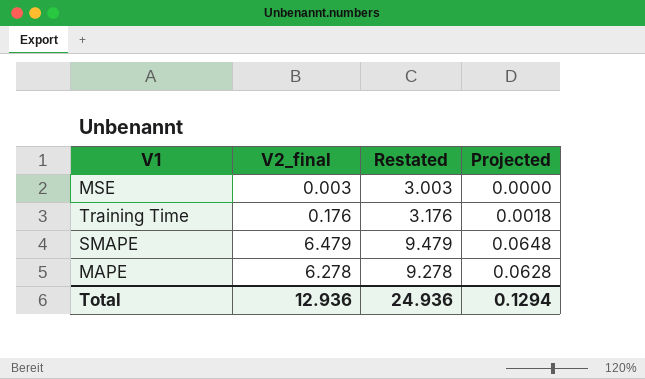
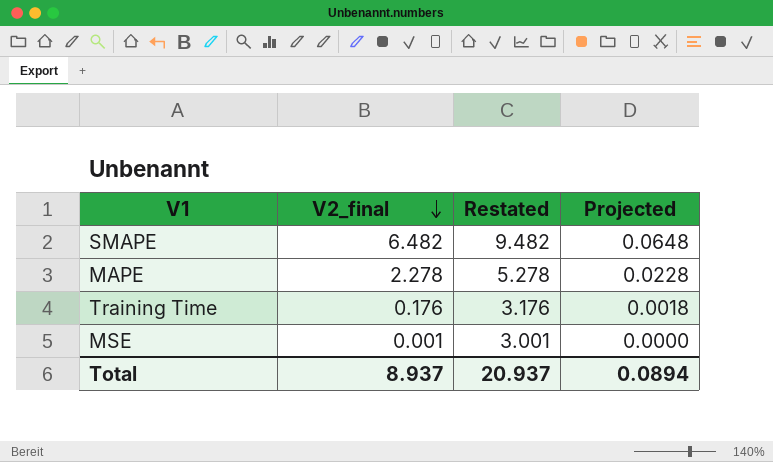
row order: none -> V2_final descending
SMAPE | V2_final: 6.479 -> 6.482
SMAPE | Restated: 9.479 -> 9.482
MAPE | V2_final: 6.278 -> 2.278
MAPE | Restated: 9.278 -> 5.278
MAPE | Projected: 0.0628 -> 0.0228
MSE | V2_final: 0.003 -> 0.001
MSE | Restated: 3.003 -> 3.001
Total | V2_final: 12.936 -> 8.937
Total | Restated: 24.936 -> 20.937
Total | Projected: 0.1294 -> 0.0894

